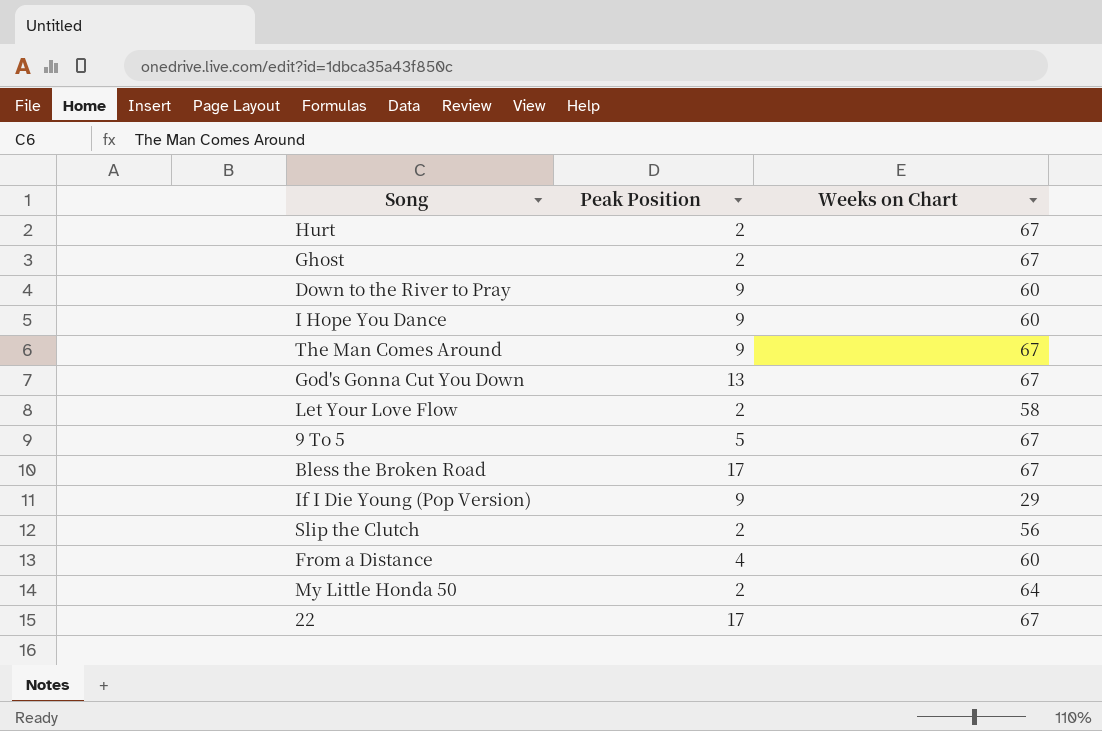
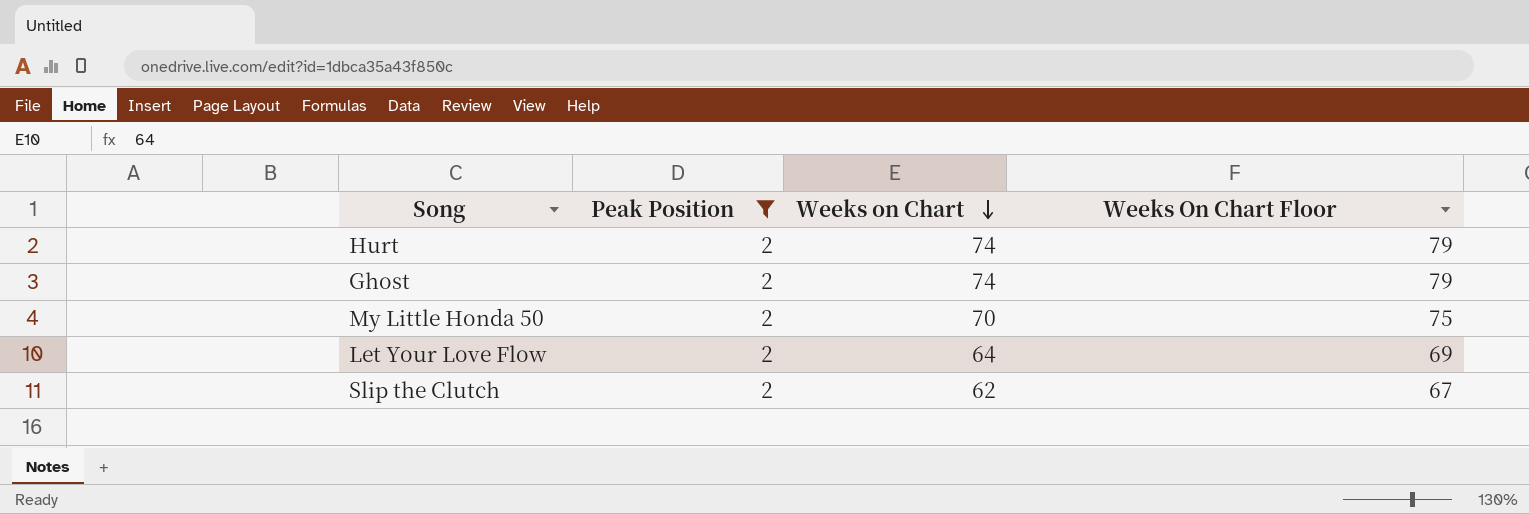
filter: none -> Peak Position = 2
row order: none -> Weeks on Chart descending
column Weeks On Chart Floor | formula: none -> [Weeks on Chart] + 5
Hurt | Weeks on Chart: 67 -> 74
Ghost | Weeks on Chart: 67 -> 74
My Little Honda 50 | Weeks on Chart: 64 -> 70
Let Your Love Flow | Weeks on Chart: 58 -> 64
Slip the Clutch | Weeks on Chart: 56 -> 62

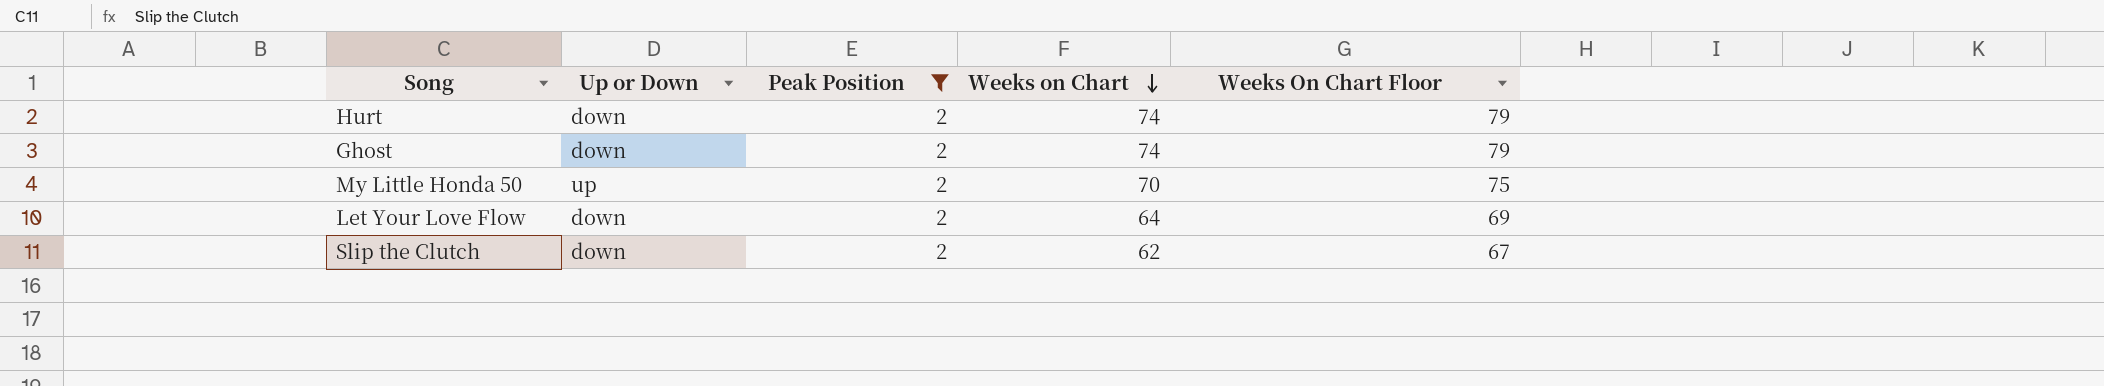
column Up or Down | position: none -> 2

